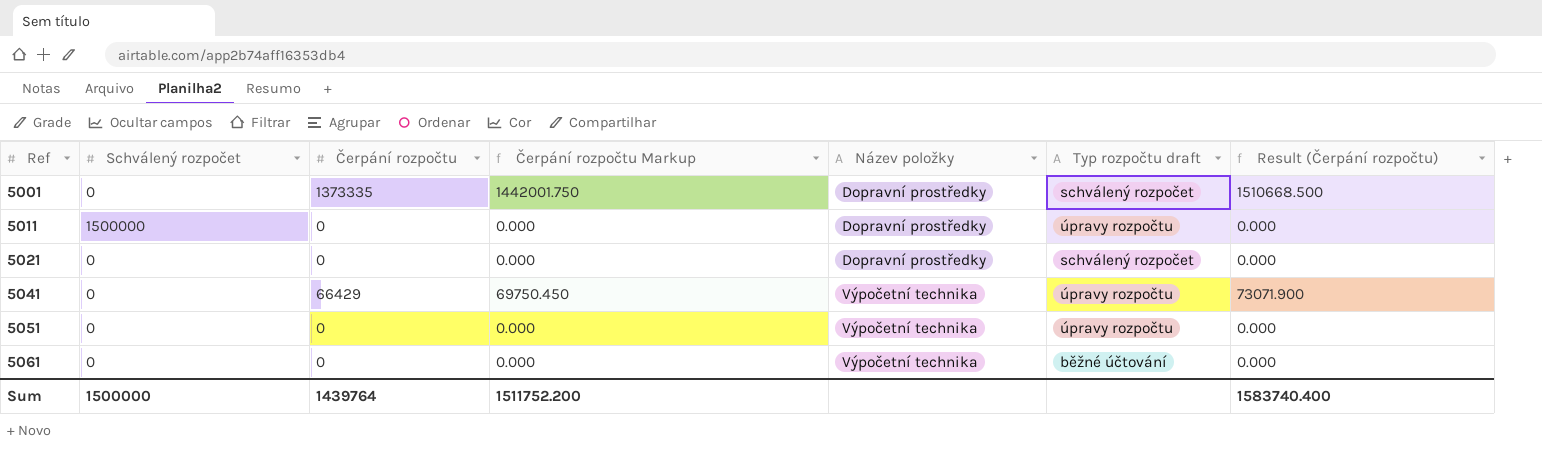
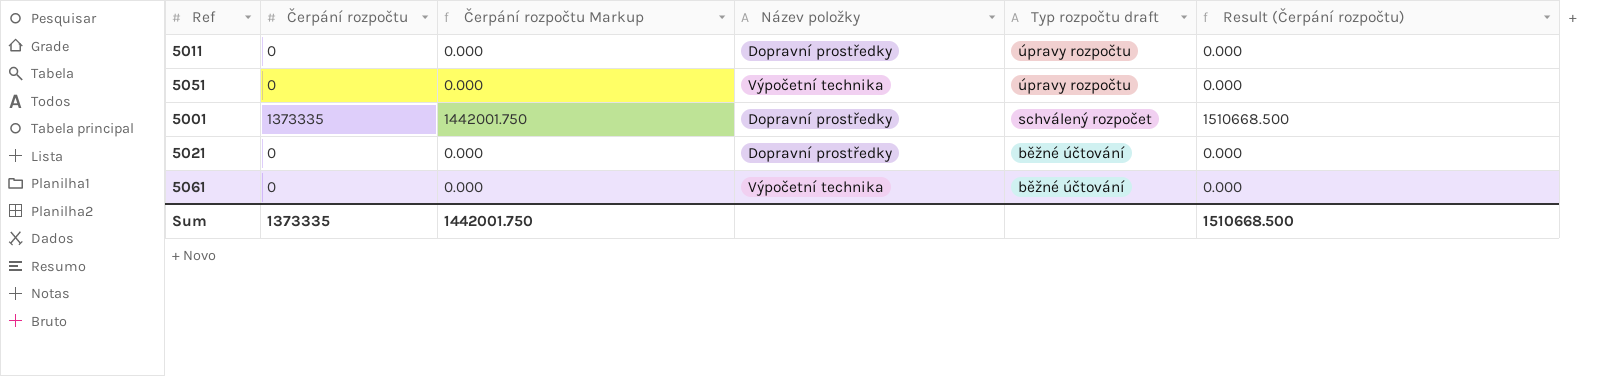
row order: Ref ascending -> Typ rozpočtu draft descending
column Schválený rozpočet | position: 2 -> none
row 5041: 0 | 66429 | 69750.450 | Výpočetní technika | úpravy rozpočtu | 73071.900 -> none
5021 | Typ rozpočtu draft: schválený rozpočet -> běžné účtování
Sum | Čerpání rozpočtu: 1439764 -> 1373335
Sum | Čerpání rozpočtu Markup: 1511752.200 -> 1442001.750
Sum | Result (Čerpání rozpočtu): 1583740.400 -> 1510668.500

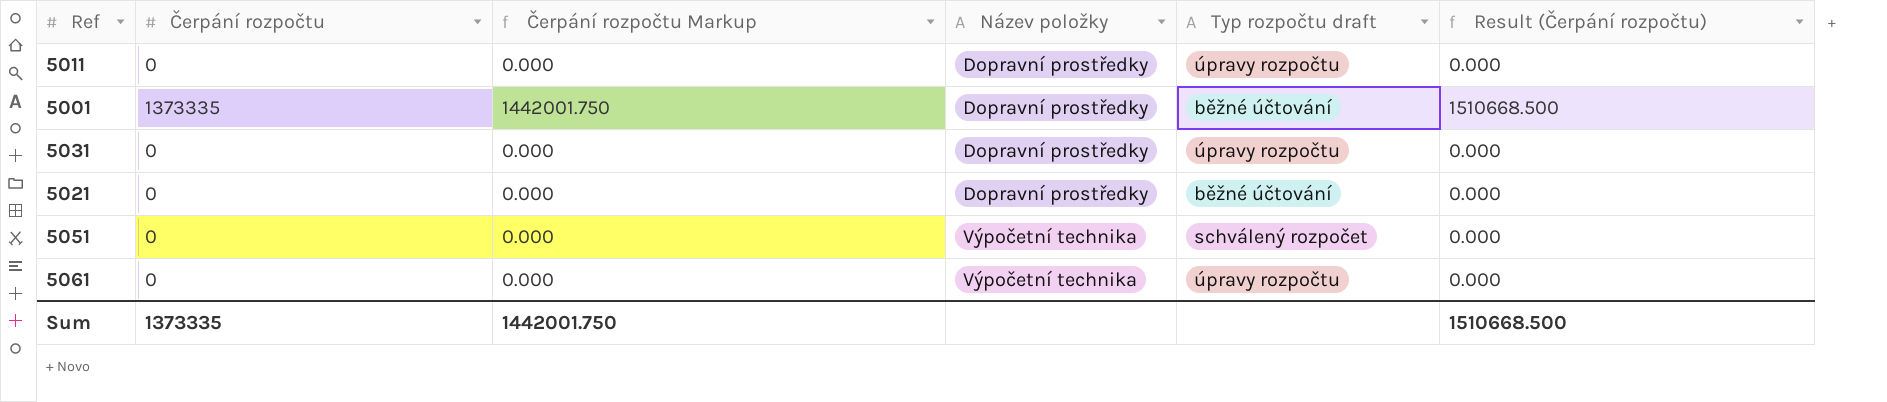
row order: Typ rozpočtu draft descending -> Název položky ascending
5001 | Typ rozpočtu draft: schválený rozpočet -> běžné účtování
row 5031: none -> 0 | 0.000 | Dopravní prostředky | úpravy rozpočtu | 0.000
5051 | Typ rozpočtu draft: úpravy rozpočtu -> schválený rozpočet
5061 | Typ rozpočtu draft: běžné účtování -> úpravy rozpočtu

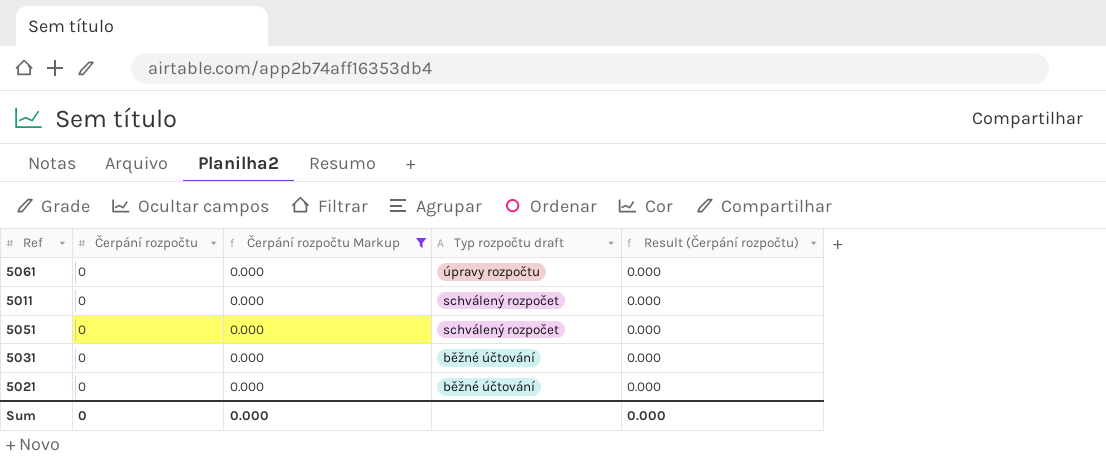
filter: none -> Čerpání rozpočtu Markup = 0.000
row order: Název položky ascending -> Typ rozpočtu draft descending
column Název položky | position: 4 -> none
5011 | Typ rozpočtu draft: úpravy rozpočtu -> schválený rozpočet
5031 | Typ rozpočtu draft: úpravy rozpočtu -> běžné účtování
Sum | Čerpání rozpočtu: 1373335 -> 0
Sum | Čerpání rozpočtu Markup: 1442001.750 -> 0.000
Sum | Result (Čerpání rozpočtu): 1510668.500 -> 0.000

